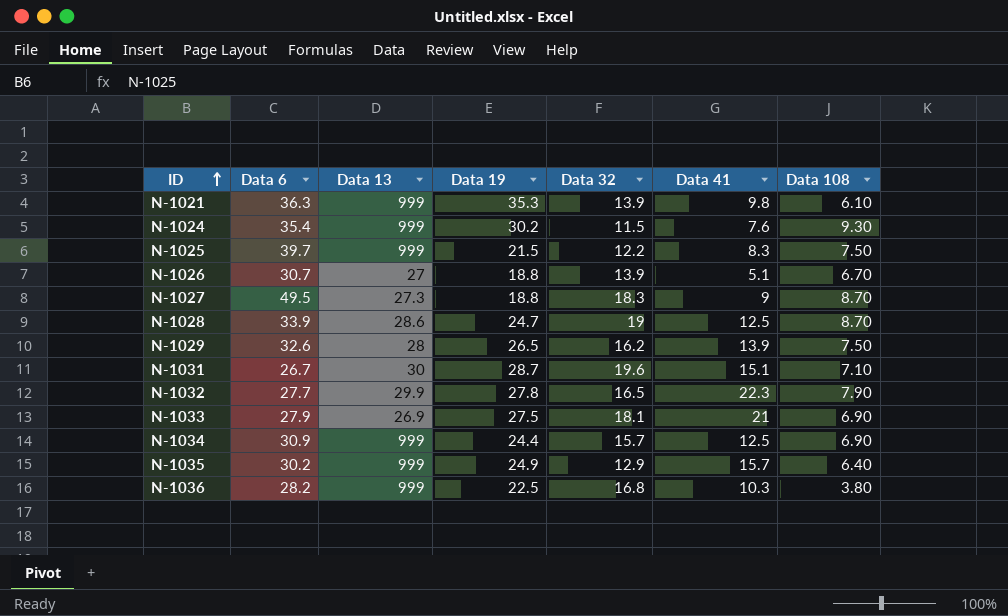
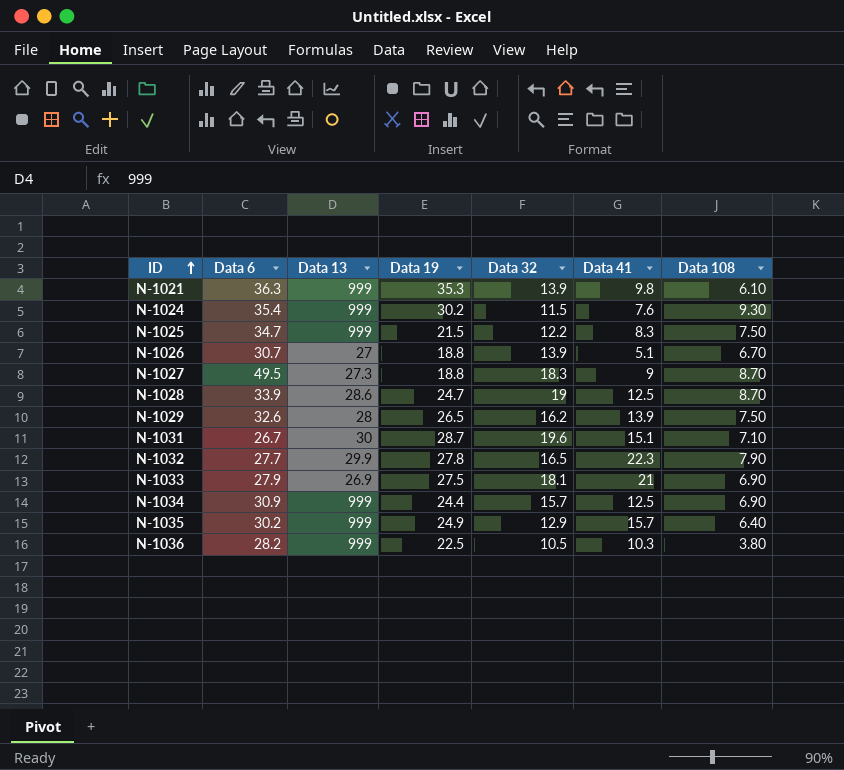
N-1025 | Data 6: 39.7 -> 34.7
N-1036 | Data 32: 16.8 -> 10.5

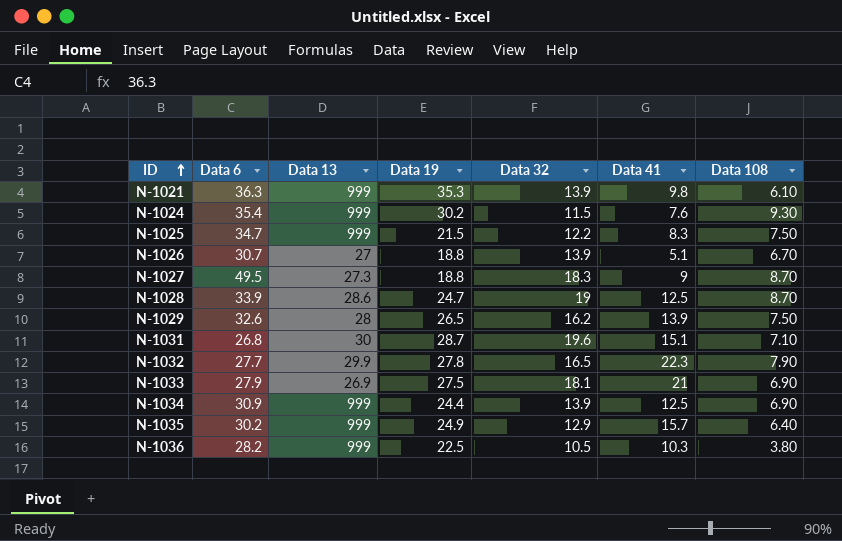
N-1031 | Data 6: 26.7 -> 26.8
N-1034 | Data 32: 15.7 -> 13.9

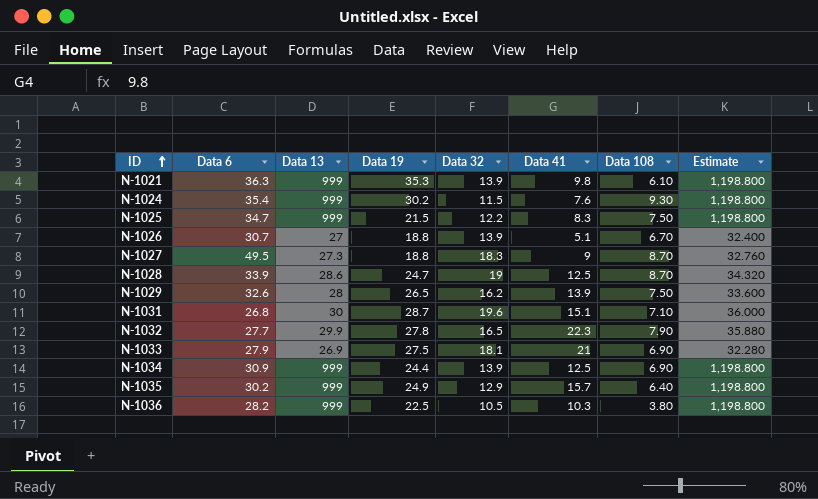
column Estimate | formula: none -> [Data 13] * 1.2

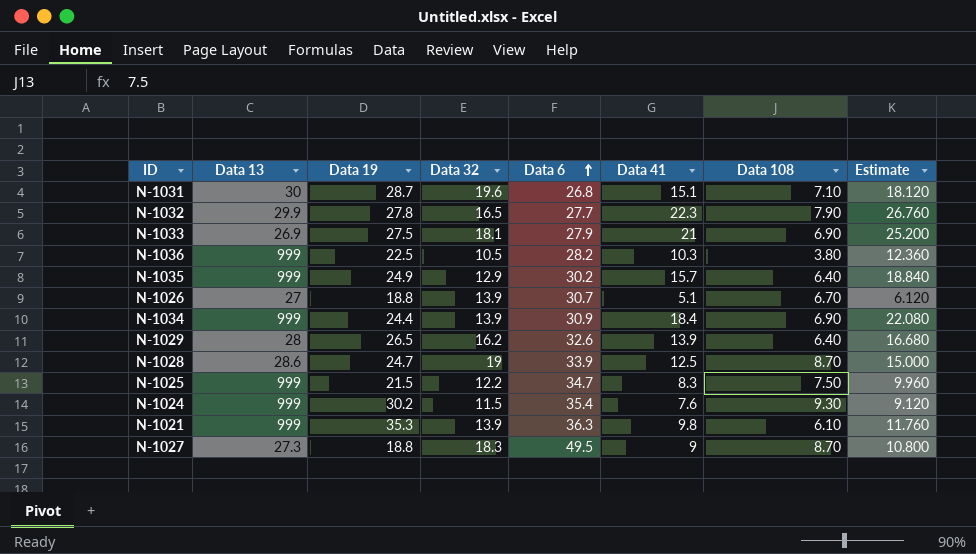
row order: ID ascending -> Data 6 ascending
column Data 6 | position: 2 -> 5
column Estimate | formula: [Data 13] * 1.2 -> [Data 41] * 1.2
N-1034 | Data 41: 12.5 -> 18.4
N-1029 | Data 108: 7.50 -> 6.40

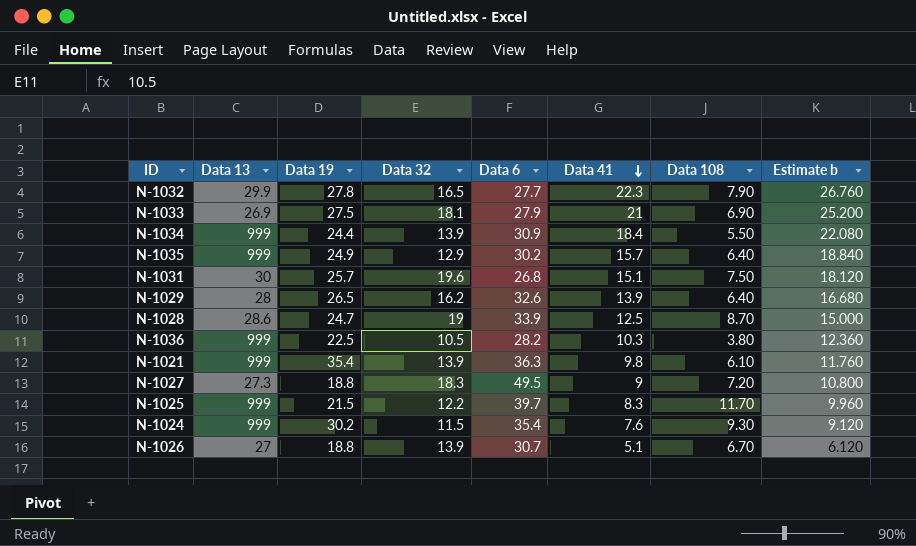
row order: Data 6 ascending -> Data 41 descending
column name: Estimate -> Estimate b
N-1034 | Data 108: 6.90 -> 5.50
N-1031 | Data 19: 28.7 -> 25.7
N-1031 | Data 108: 7.10 -> 7.50
N-1021 | Data 19: 35.3 -> 35.4
N-1027 | Data 108: 8.70 -> 7.20
N-1025 | Data 6: 34.7 -> 39.7
N-1025 | Data 108: 7.50 -> 11.70

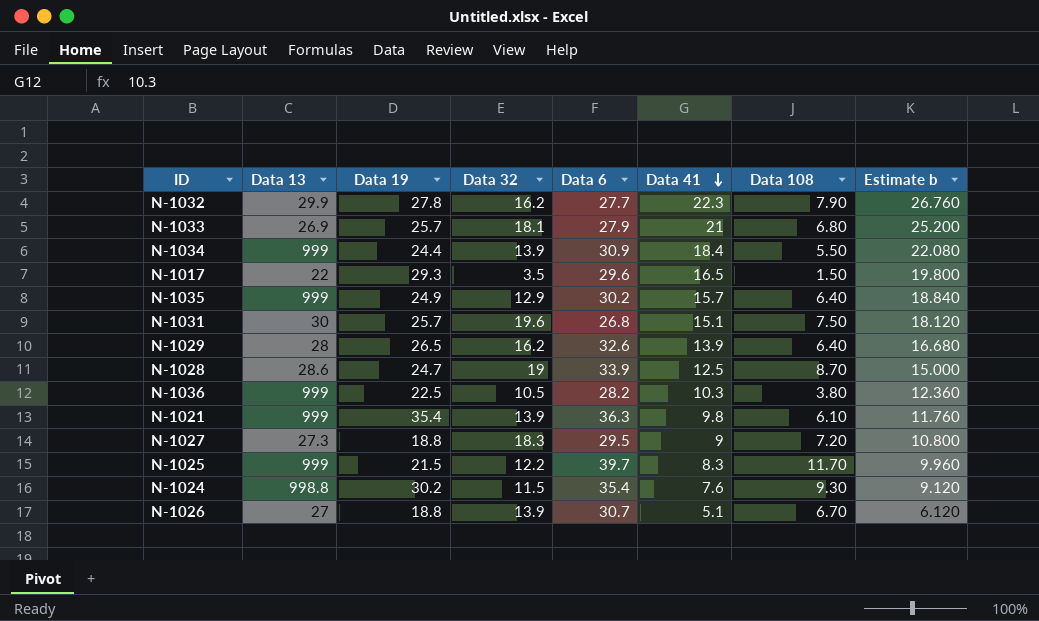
N-1032 | Data 32: 16.5 -> 16.2
N-1033 | Data 19: 27.5 -> 25.7
N-1033 | Data 108: 6.90 -> 6.80
row N-1017: none -> 22 | 29.3 | 3.5 | 29.6 | 16.5 | 1.50 | 19.800
N-1027 | Data 6: 49.5 -> 29.5
N-1024 | Data 13: 999 -> 998.8

